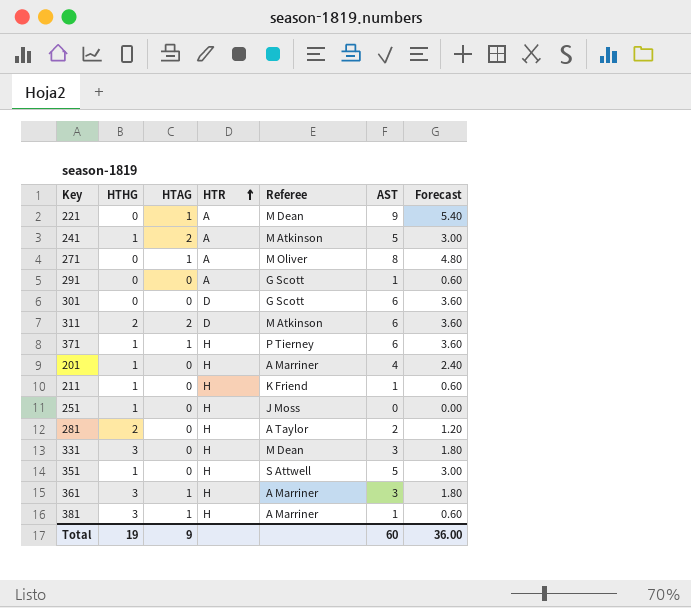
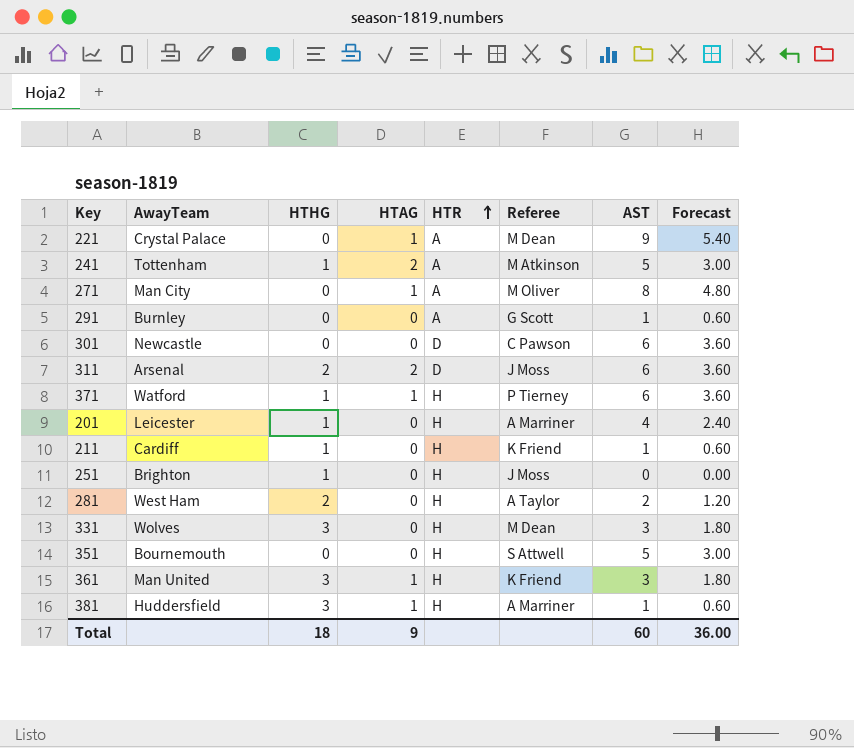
column AwayTeam | position: none -> 2
301 | Referee: G Scott -> C Pawson
311 | Referee: M Atkinson -> J Moss
351 | HTHG: 1 -> 0
361 | Referee: A Marriner -> K Friend
Total | HTHG: 19 -> 18

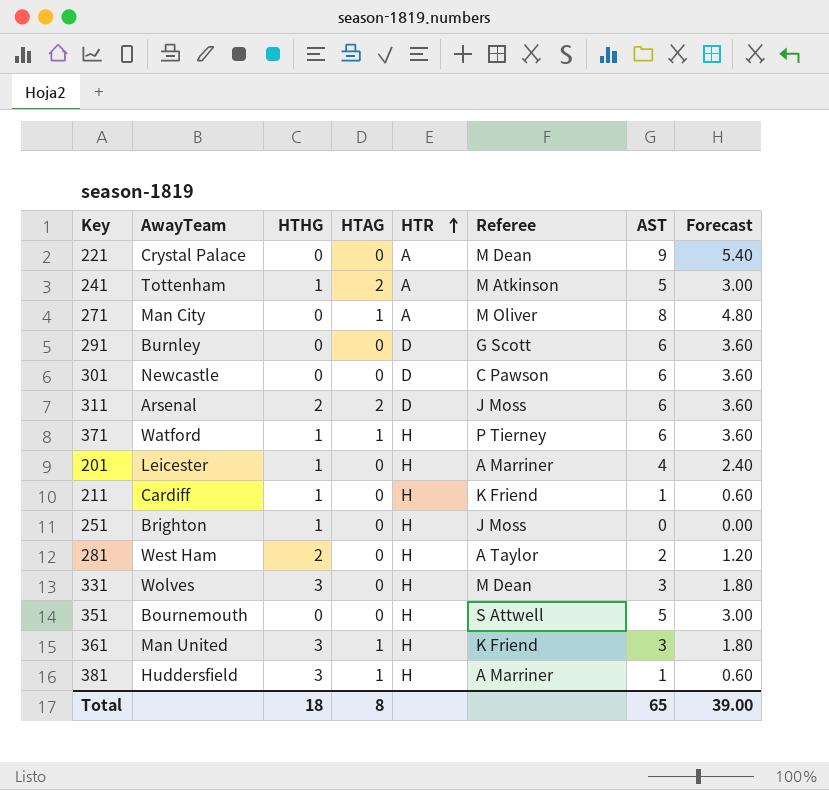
221 | HTAG: 1 -> 0
291 | HTR: A -> D
291 | AST: 1 -> 6
291 | Forecast: 0.60 -> 3.60
Total | HTAG: 9 -> 8
Total | AST: 60 -> 65
Total | Forecast: 36.00 -> 39.00

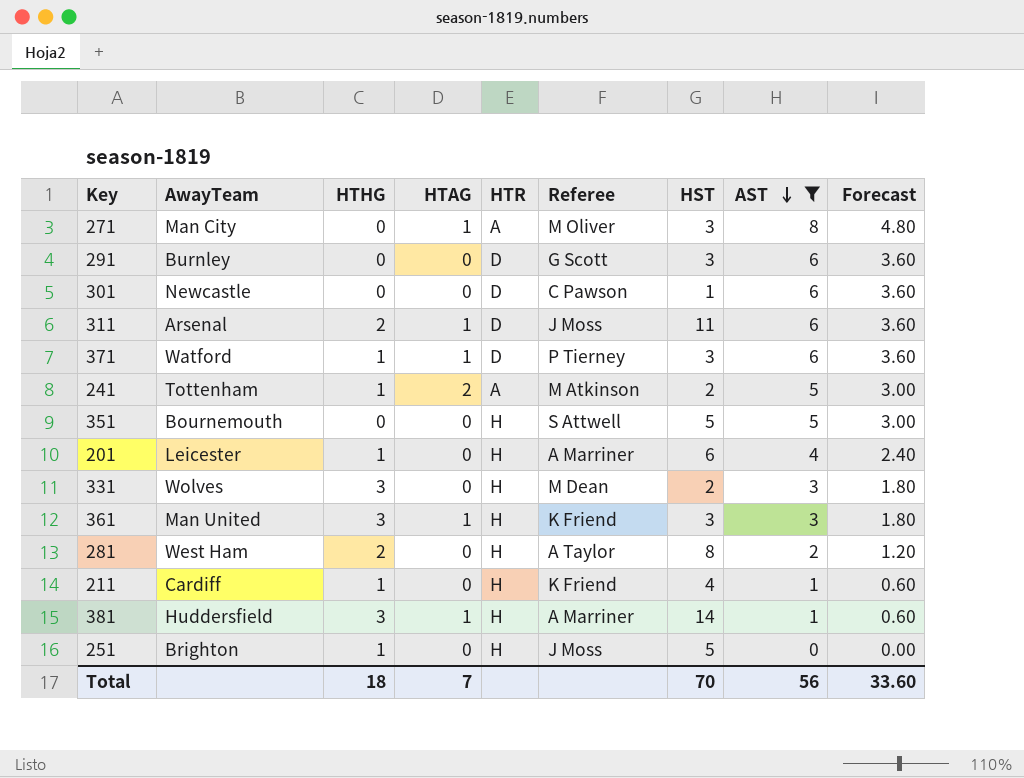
filter: none -> AST != 9
row order: HTR ascending -> AST descending
column HST | position: none -> 7
311 | HTAG: 2 -> 1
371 | HTR: H -> D
Total | HTAG: 8 -> 7
Total | AST: 65 -> 56
Total | Forecast: 39.00 -> 33.60

